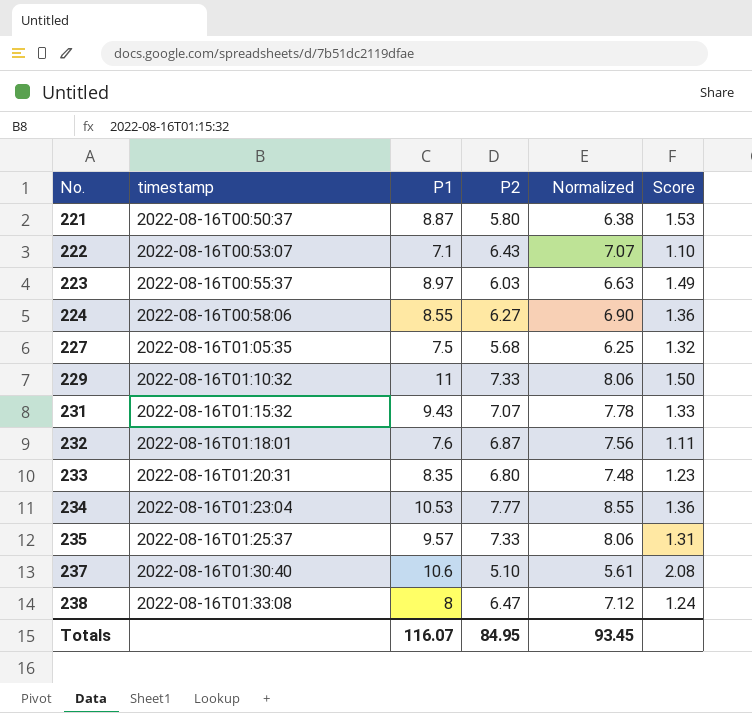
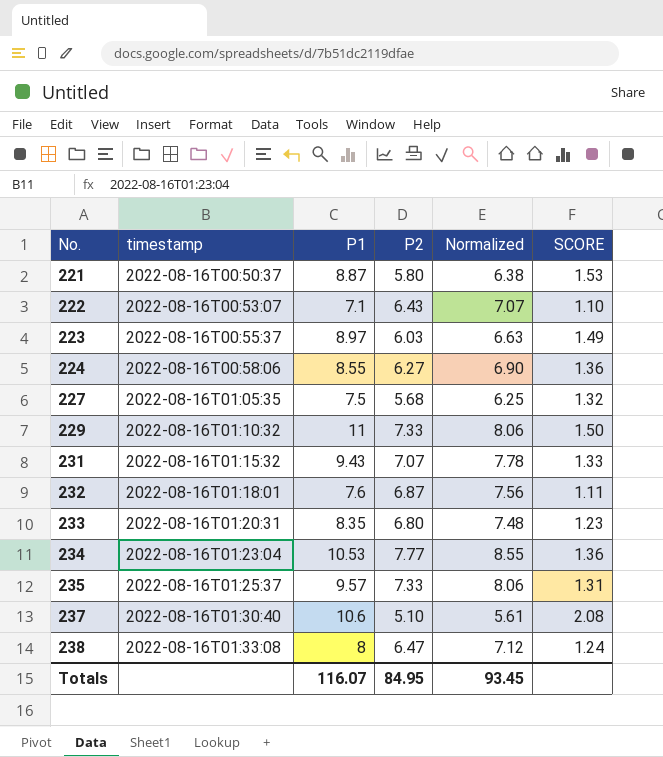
column name: Score -> SCORE

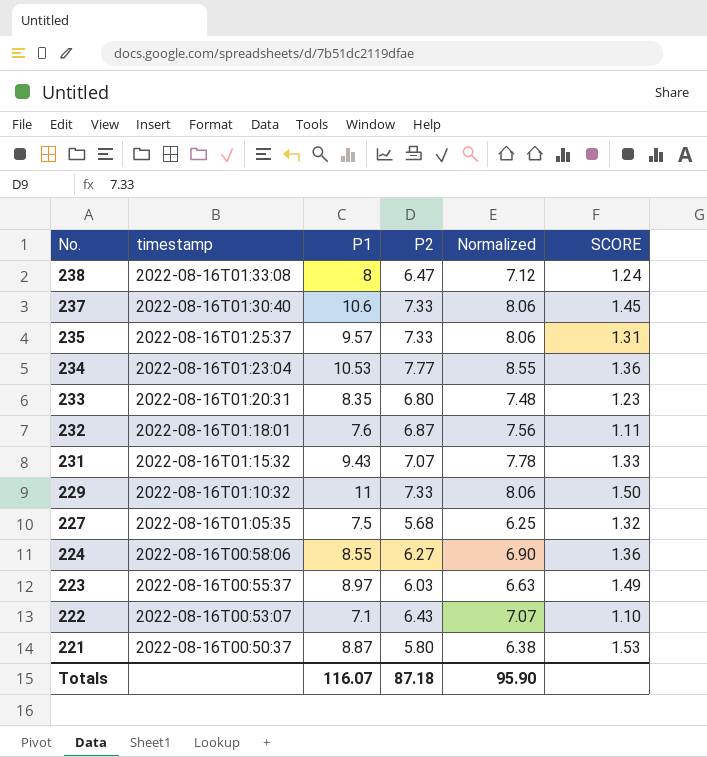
row order: No. ascending -> No. descending
237 | P2: 5.10 -> 7.33
237 | Normalized: 5.61 -> 8.06
237 | SCORE: 2.08 -> 1.45
Totals | P2: 84.95 -> 87.18
Totals | Normalized: 93.45 -> 95.90

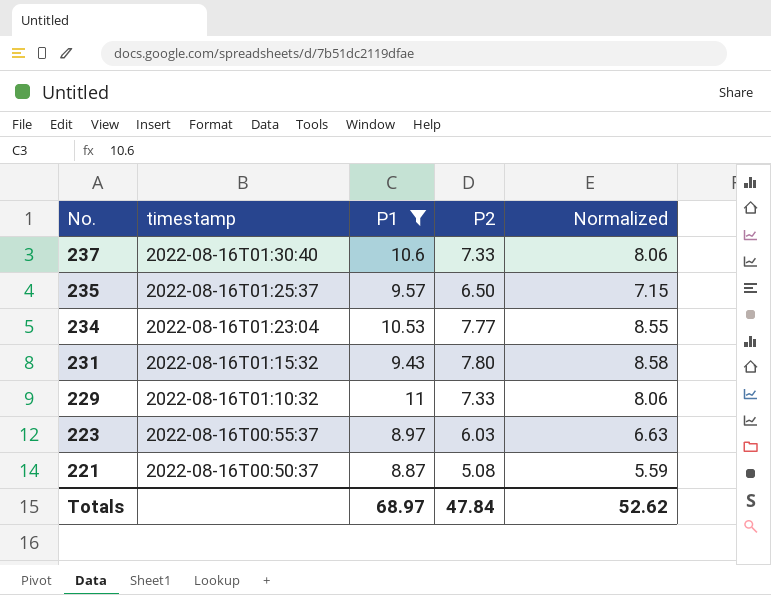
filter: none -> P1 >= 8.87
column SCORE | formula: [P1] / [P2] -> none
235 | P2: 7.33 -> 6.50
235 | Normalized: 8.06 -> 7.15
231 | P2: 7.07 -> 7.80
231 | Normalized: 7.78 -> 8.58
221 | P2: 5.80 -> 5.08
221 | Normalized: 6.38 -> 5.59
Totals | P1: 116.07 -> 68.97
Totals | P2: 87.18 -> 47.84
Totals | Normalized: 95.90 -> 52.62

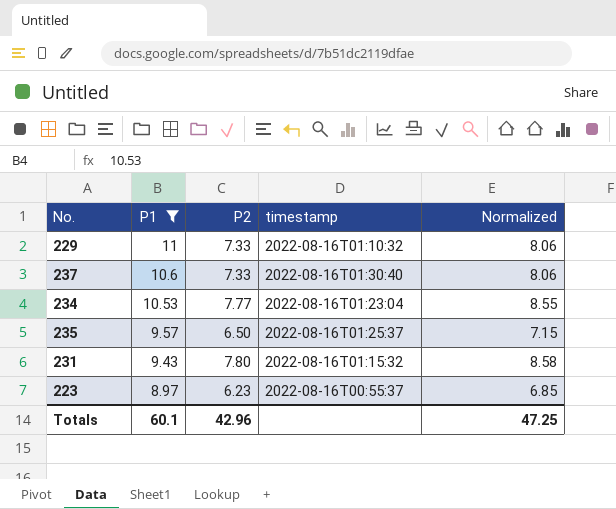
row order: No. descending -> P1 descending
column timestamp | position: 2 -> 4
row 221: 2022-08-16T00:50:37 | 8.87 | 5.08 | 5.59 -> none
223 | P2: 6.03 -> 6.23
223 | Normalized: 6.63 -> 6.85
Totals | P1: 68.97 -> 60.1
Totals | P2: 47.84 -> 42.96
Totals | Normalized: 52.62 -> 47.25

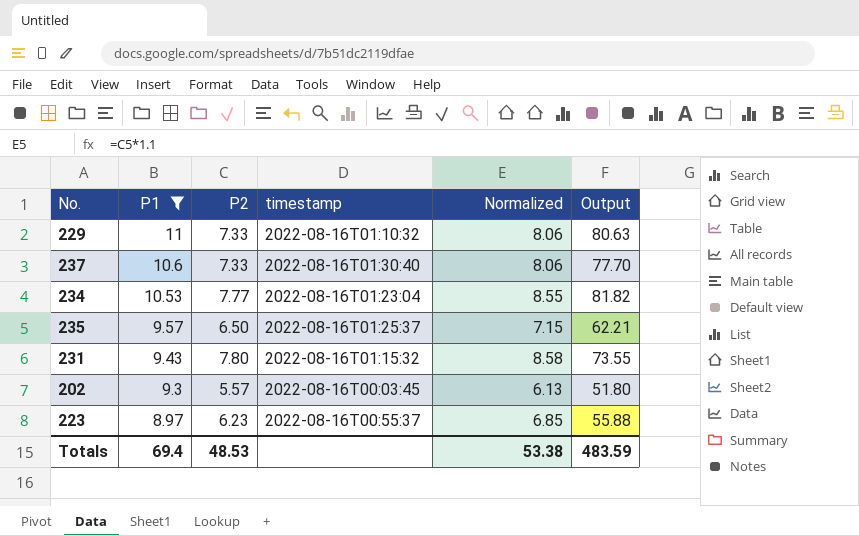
column Output | formula: none -> [P1] * [P2]
row 202: none -> 9.3 | 5.57 | 2022-08-16T00:03:45 | 6.13 | 51.80
Totals | P1: 60.1 -> 69.4
Totals | P2: 42.96 -> 48.53
Totals | Normalized: 47.25 -> 53.38

